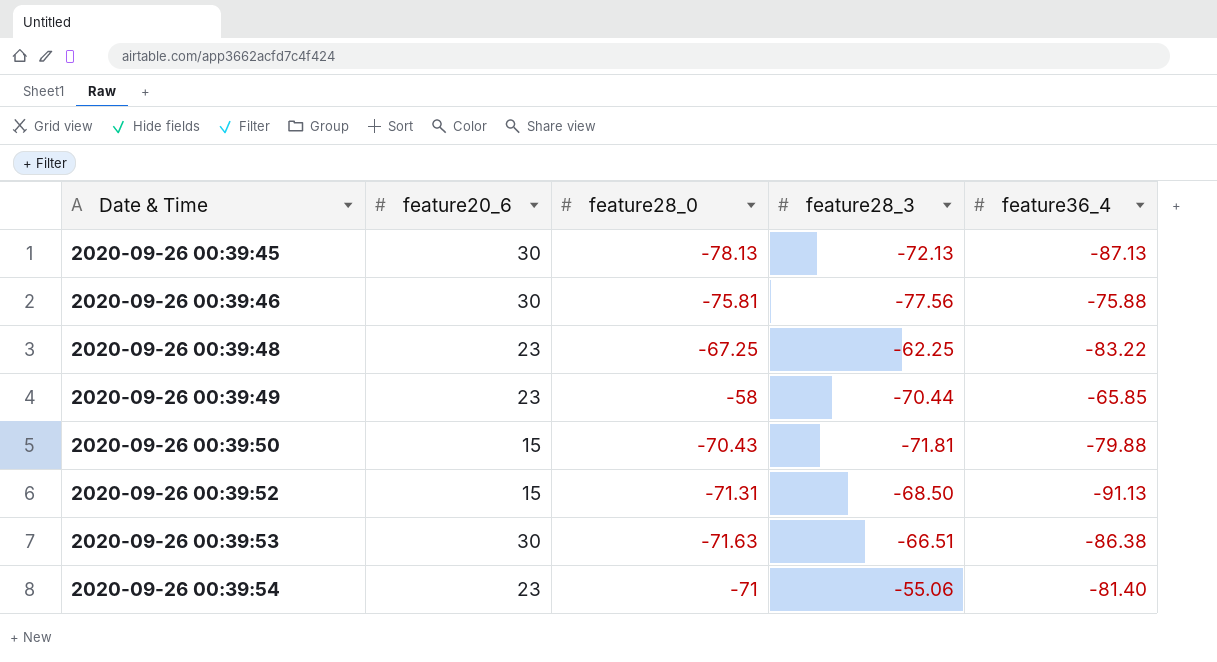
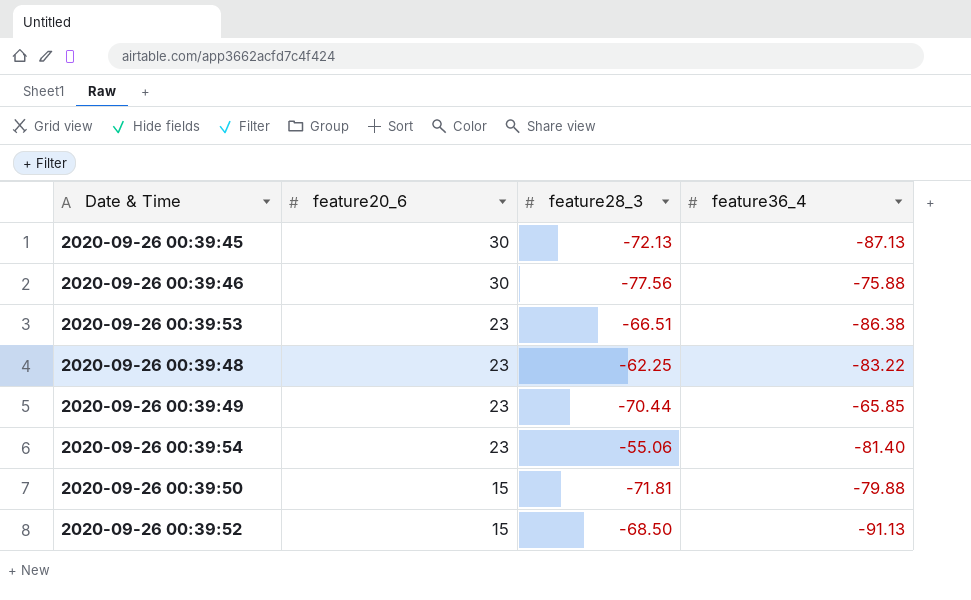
row order: Date & Time ascending -> feature20_6 descending
column feature28_0 | position: 3 -> none
2020-09-26 00:39:53 | feature20_6: 30 -> 23

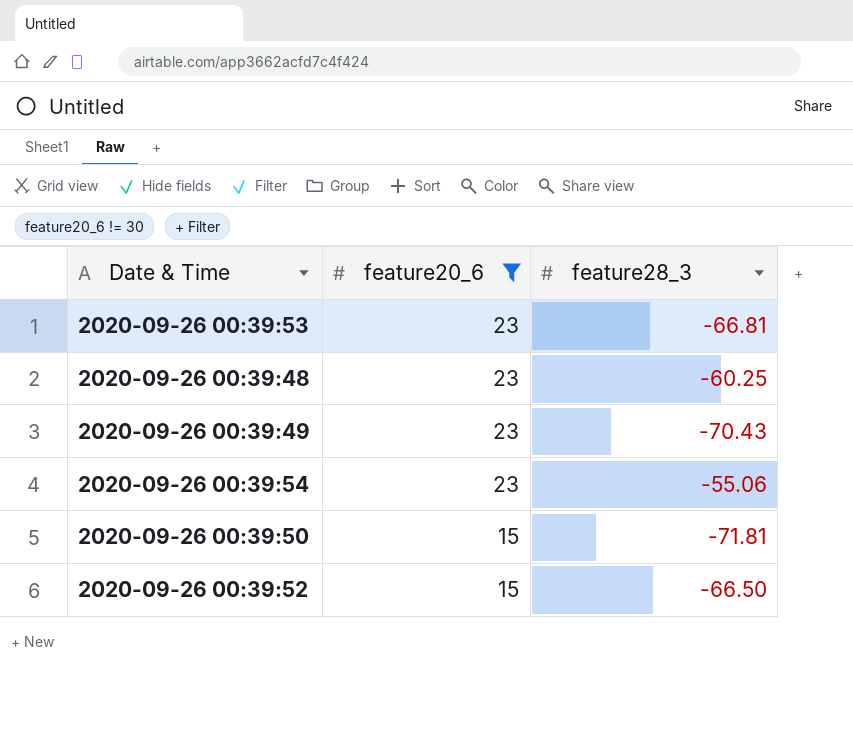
filter: none -> feature20_6 != 30
column feature36_4 | position: 4 -> none
2020-09-26 00:39:53 | feature28_3: -66.51 -> -66.81
2020-09-26 00:39:48 | feature28_3: -62.25 -> -60.25
2020-09-26 00:39:49 | feature28_3: -70.44 -> -70.43
2020-09-26 00:39:52 | feature28_3: -68.50 -> -66.50

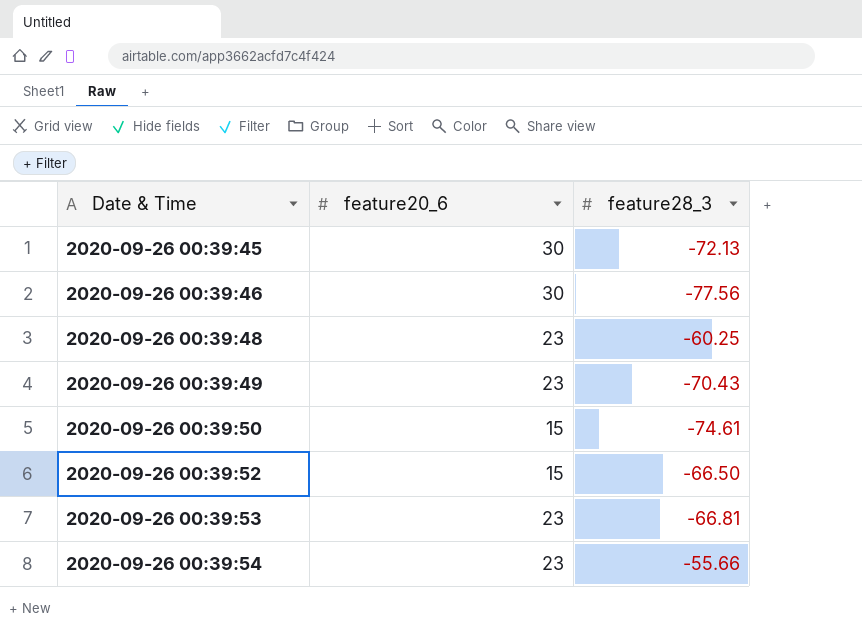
filter: feature20_6 != 30 -> none
row order: feature20_6 descending -> Date & Time ascending
2020-09-26 00:39:50 | feature28_3: -71.81 -> -74.61
2020-09-26 00:39:54 | feature28_3: -55.06 -> -55.66

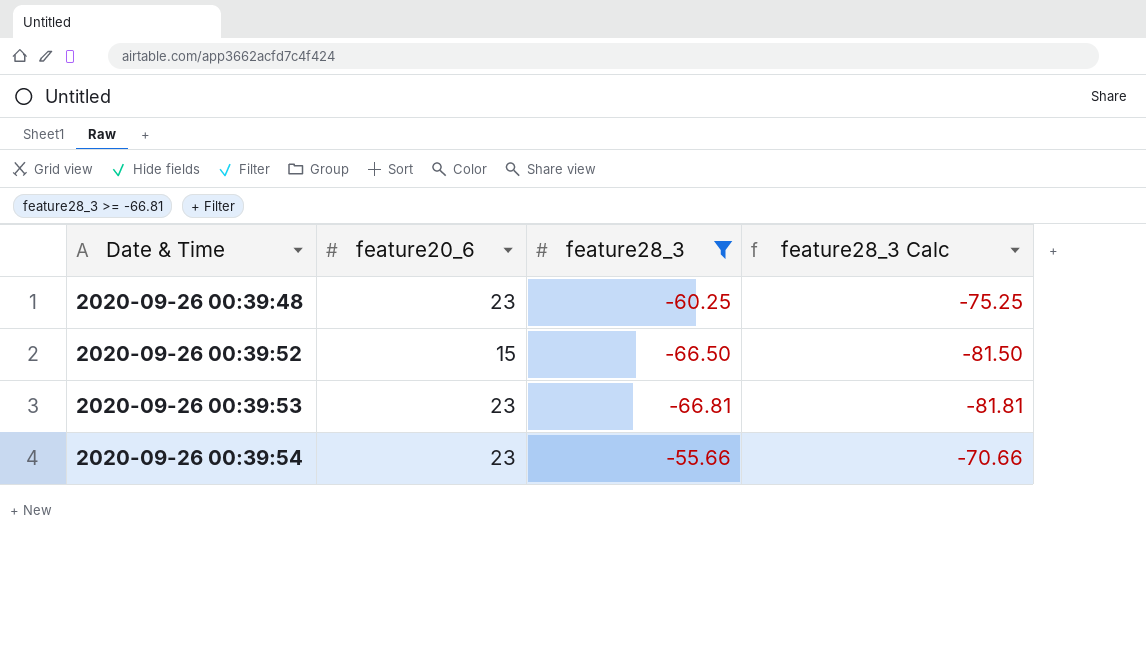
filter: none -> feature28_3 >= -66.81
column feature28_3 Calc | formula: none -> [feature28_3] - 15

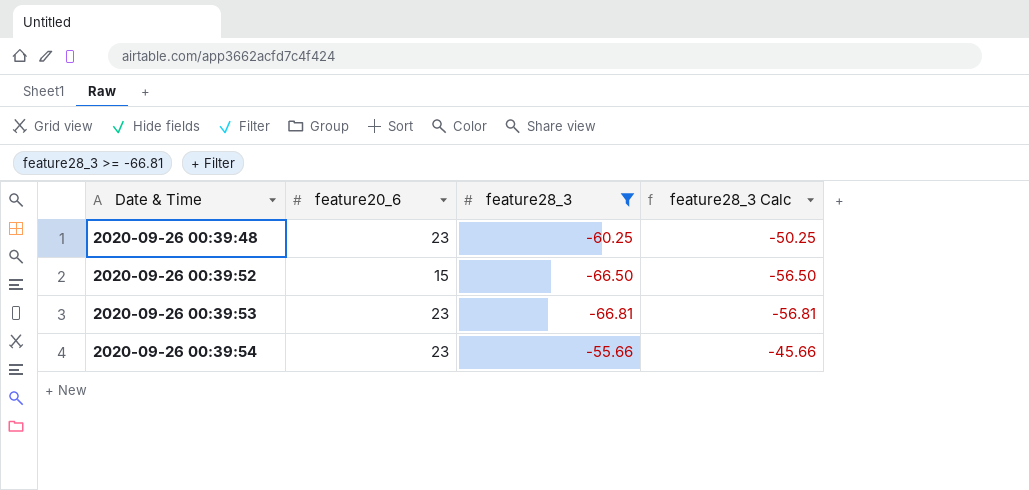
column feature28_3 Calc | formula: [feature28_3] - 15 -> [feature28_3] + 10

